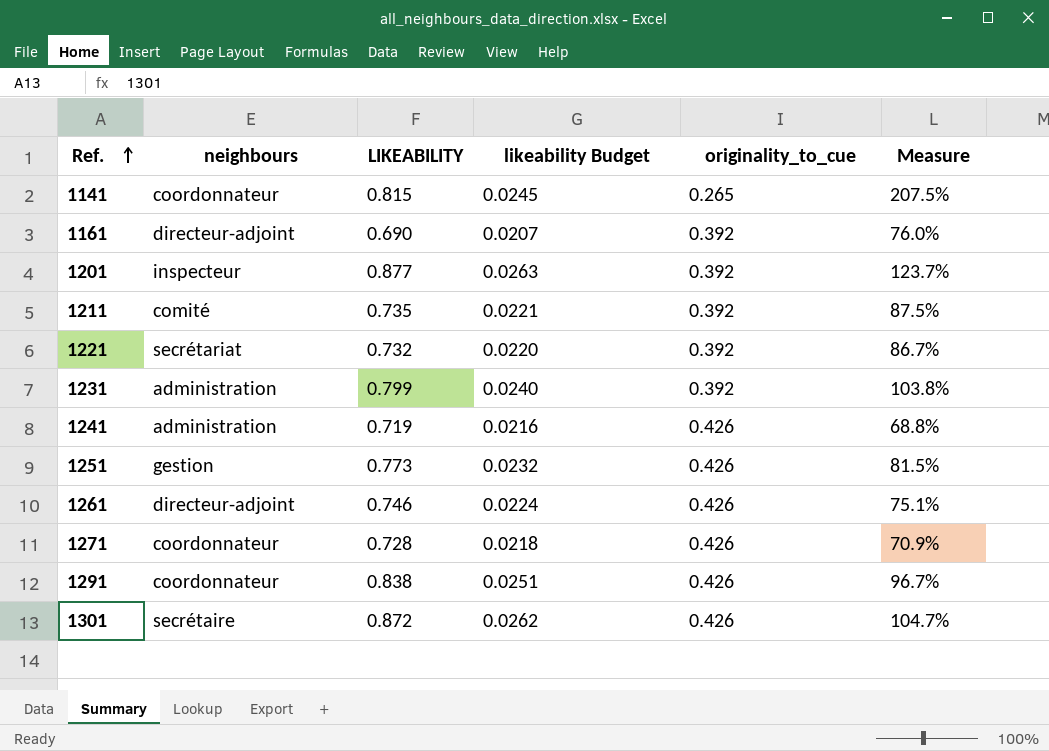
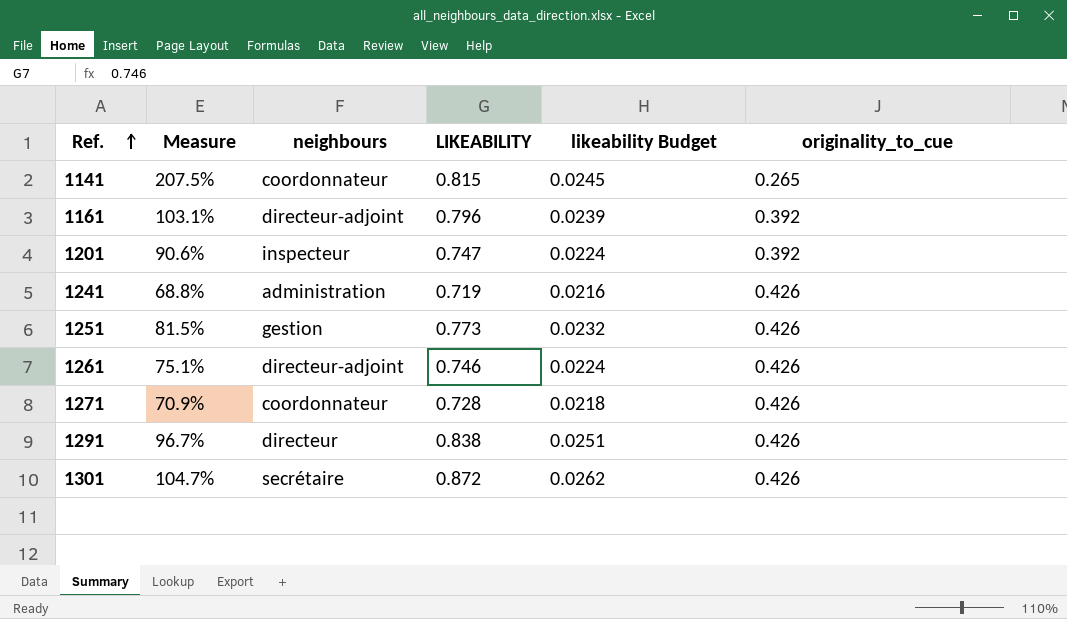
column Measure | position: 6 -> 2
row 1211: comité | 0.735 | 0.0221 | 0.392 | 87.5% -> none
row 1221: secrétariat | 0.732 | 0.0220 | 0.392 | 86.7% -> none
row 1231: administration | 0.799 | 0.0240 | 0.392 | 103.8% -> none
1161 | Measure: 76.0% -> 103.1%
1161 | LIKEABILITY: 0.690 -> 0.796
1161 | likeability Budget: 0.0207 -> 0.0239
1201 | Measure: 123.7% -> 90.6%
1201 | LIKEABILITY: 0.877 -> 0.747
1201 | likeability Budget: 0.0263 -> 0.0224
1291 | neighbours: coordonnateur -> directeur

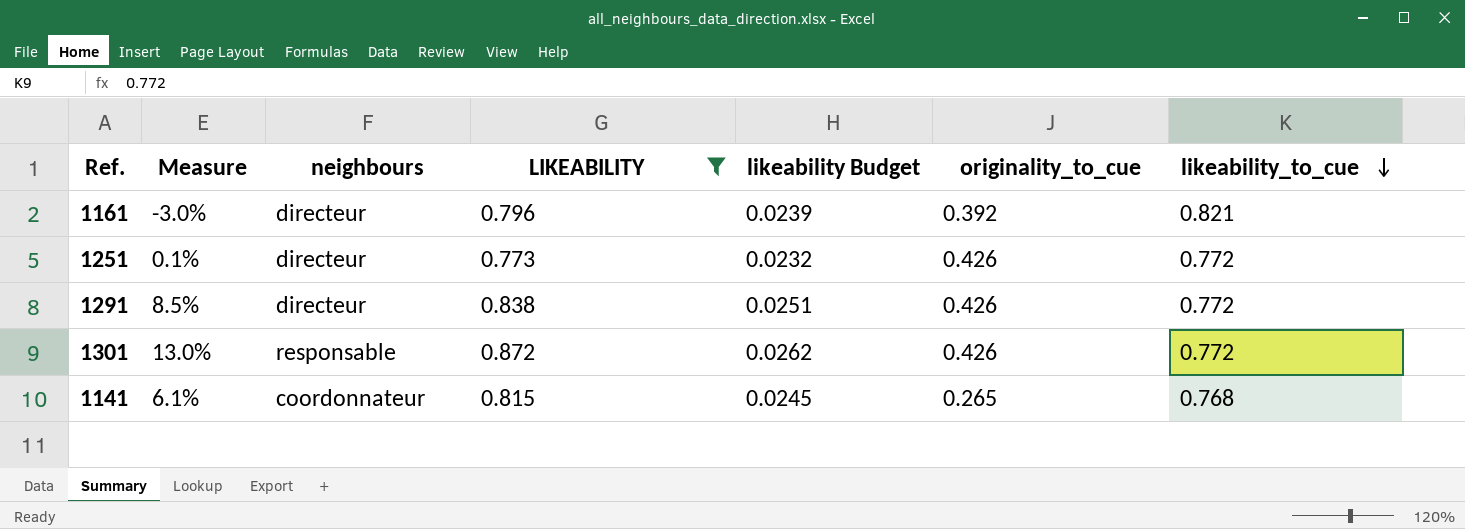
filter: none -> LIKEABILITY >= 0.773
row order: Ref. ascending -> likeability_to_cue descending
column Measure | formula: ([LIKEABILITY] - [originality_to_cue]) / [originality_to_cue] -> ([LIKEABILITY] - [likeability_to_cue]) / [likeability_to_cue]
column likeability_to_cue | position: none -> 7
1161 | neighbours: directeur-adjoint -> directeur
1251 | neighbours: gestion -> directeur
1301 | neighbours: secrétaire -> responsable

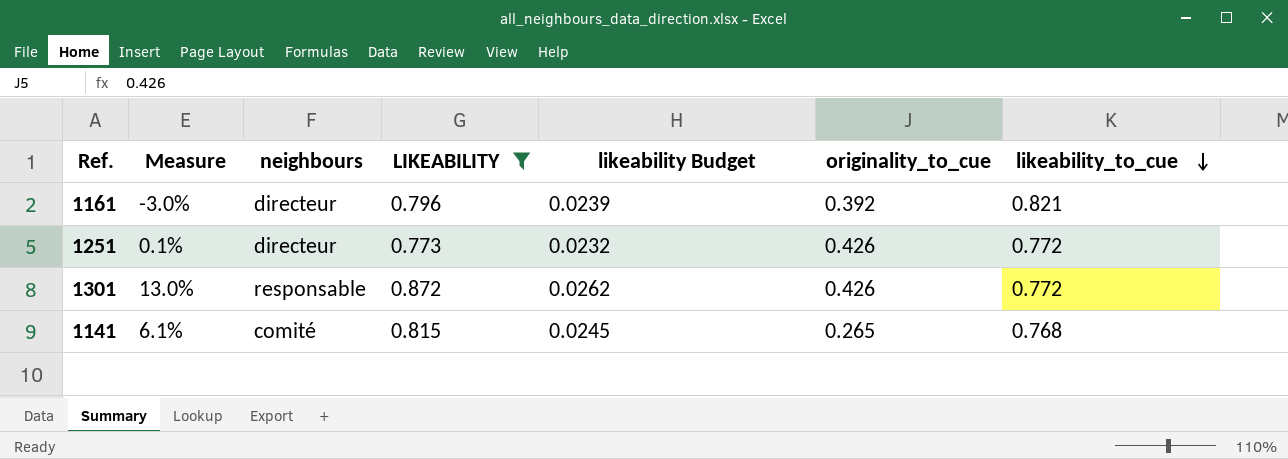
row 1291: 8.5% | directeur | 0.838 | 0.0251 | 0.426 | 0.772 -> none
1141 | neighbours: coordonnateur -> comité

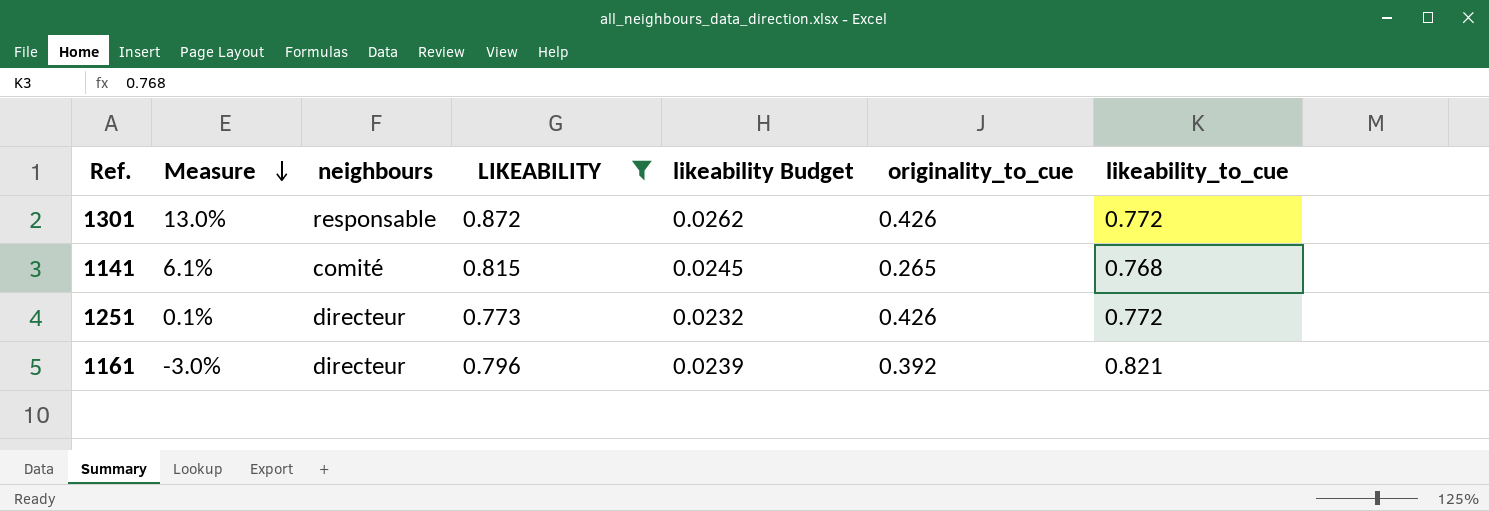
row order: likeability_to_cue descending -> Measure descending

